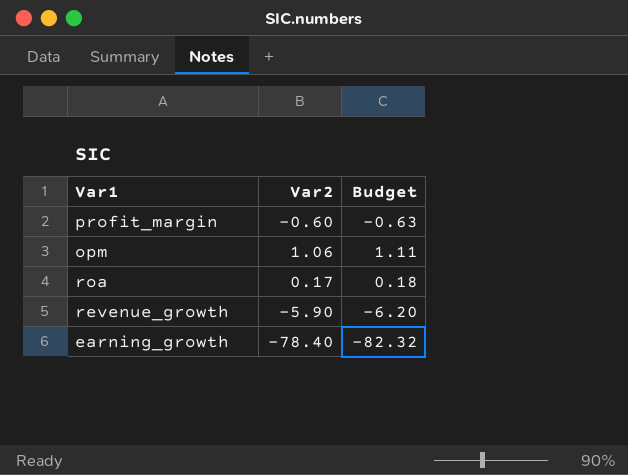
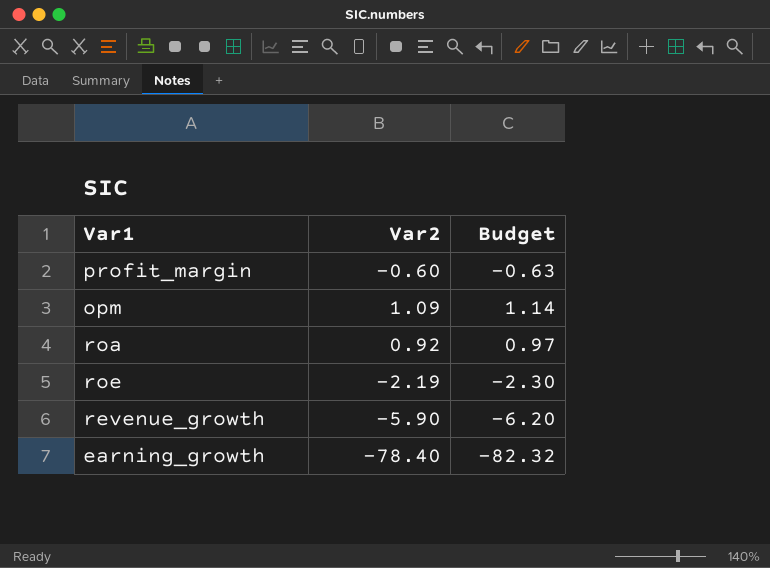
opm | Var2: 1.06 -> 1.09
opm | Budget: 1.11 -> 1.14
roa | Var2: 0.17 -> 0.92
roa | Budget: 0.18 -> 0.97
row roe: none -> -2.19 | -2.30

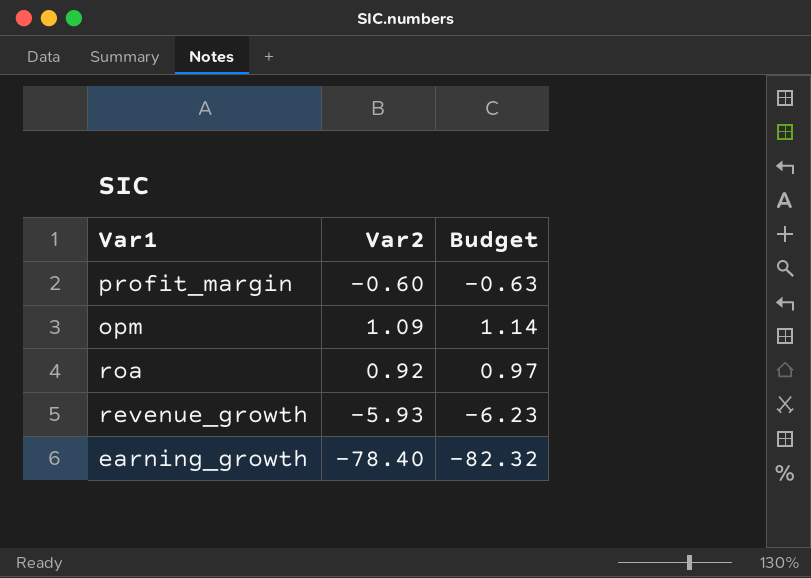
row roe: -2.19 | -2.30 -> none
revenue_growth | Var2: -5.90 -> -5.93
revenue_growth | Budget: -6.20 -> -6.23

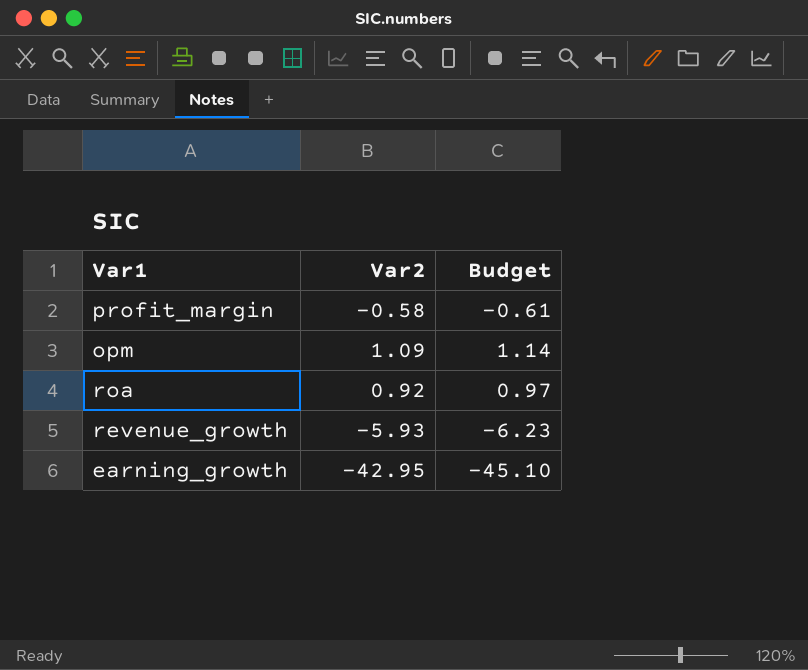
profit_margin | Var2: -0.60 -> -0.58
profit_margin | Budget: -0.63 -> -0.61
earning_growth | Var2: -78.40 -> -42.95
earning_growth | Budget: -82.32 -> -45.10

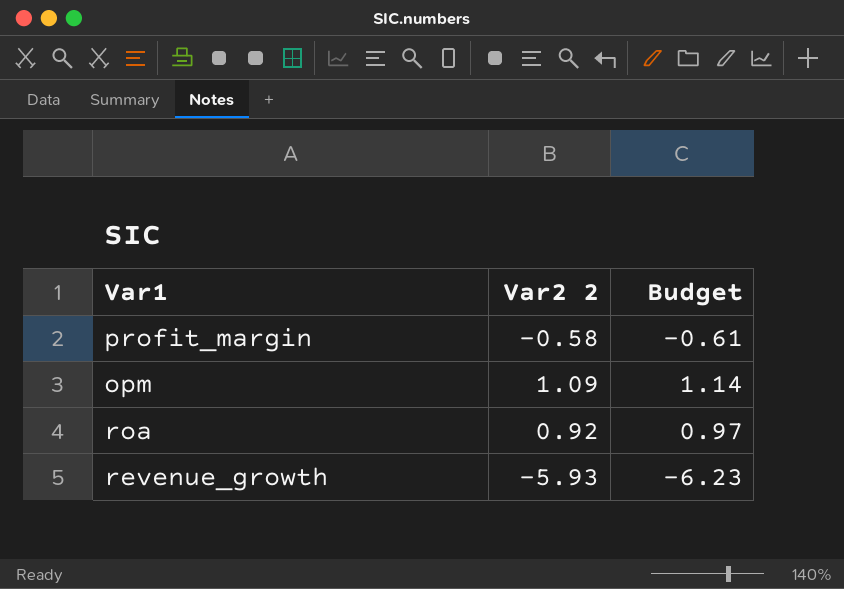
column name: Var2 -> Var2 2
row earning_growth: -42.95 | -45.10 -> none

